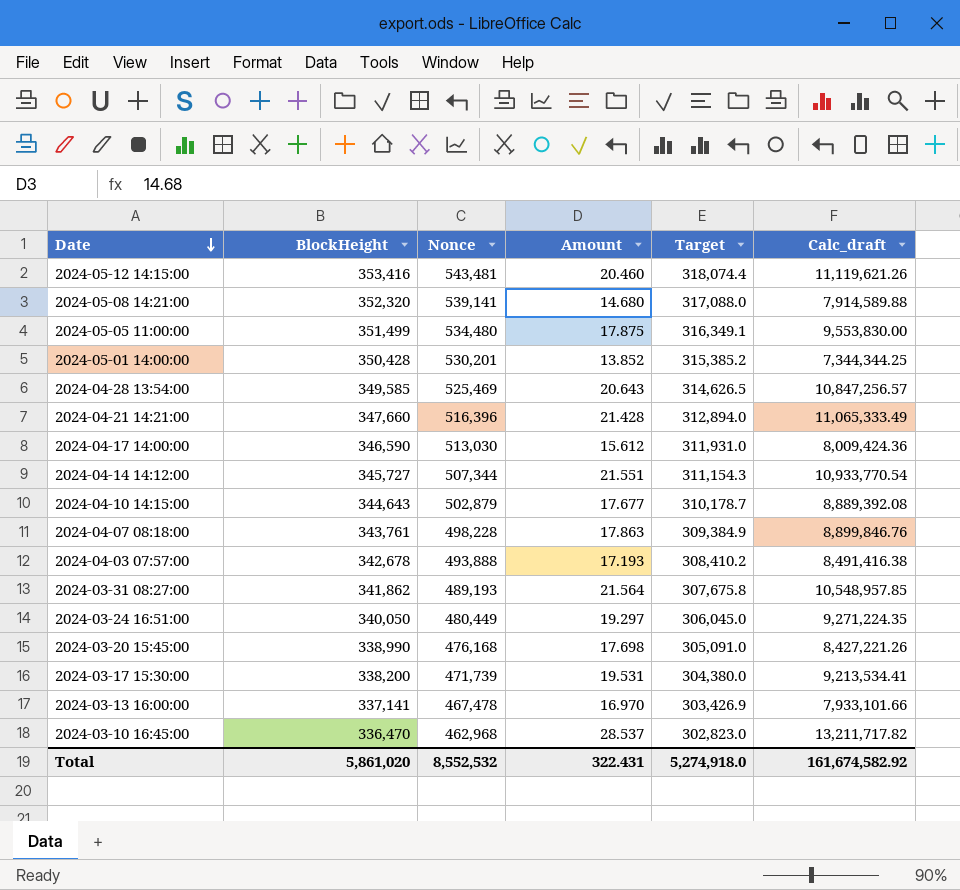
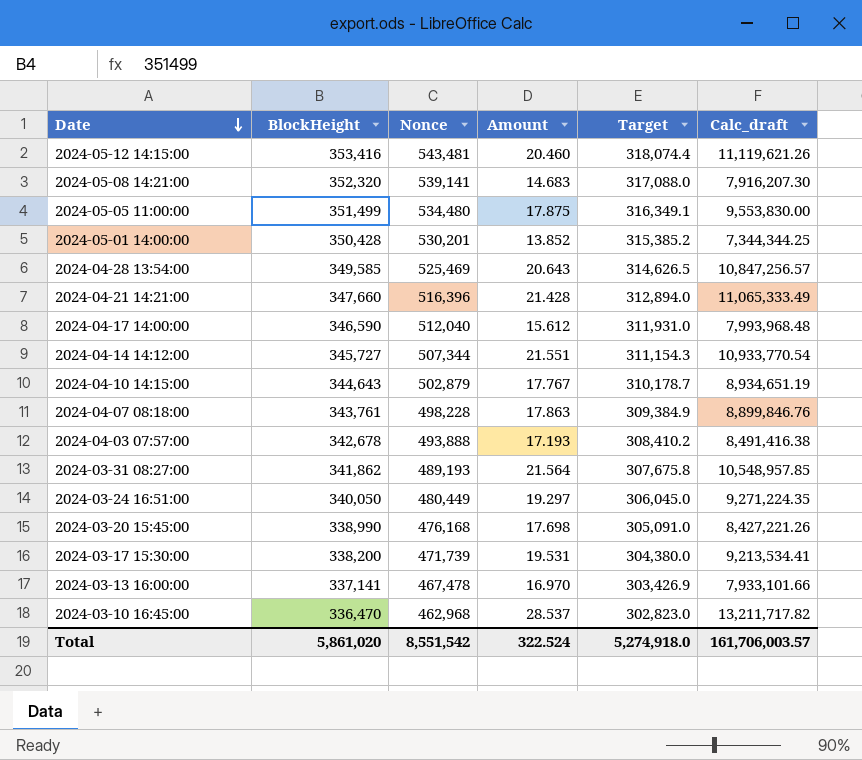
2024-05-08 14:21:00 | Amount: 14.680 -> 14.683
2024-05-08 14:21:00 | Calc_draft: 7,914,589.88 -> 7,916,207.30
2024-04-17 14:00:00 | Nonce: 513,030 -> 512,040
2024-04-17 14:00:00 | Calc_draft: 8,009,424.36 -> 7,993,968.48
2024-04-10 14:15:00 | Amount: 17.677 -> 17.767
2024-04-10 14:15:00 | Calc_draft: 8,889,392.08 -> 8,934,651.19
Total | Nonce: 8,552,532 -> 8,551,542
Total | Amount: 322.431 -> 322.524
Total | Calc_draft: 161,674,582.92 -> 161,706,003.57

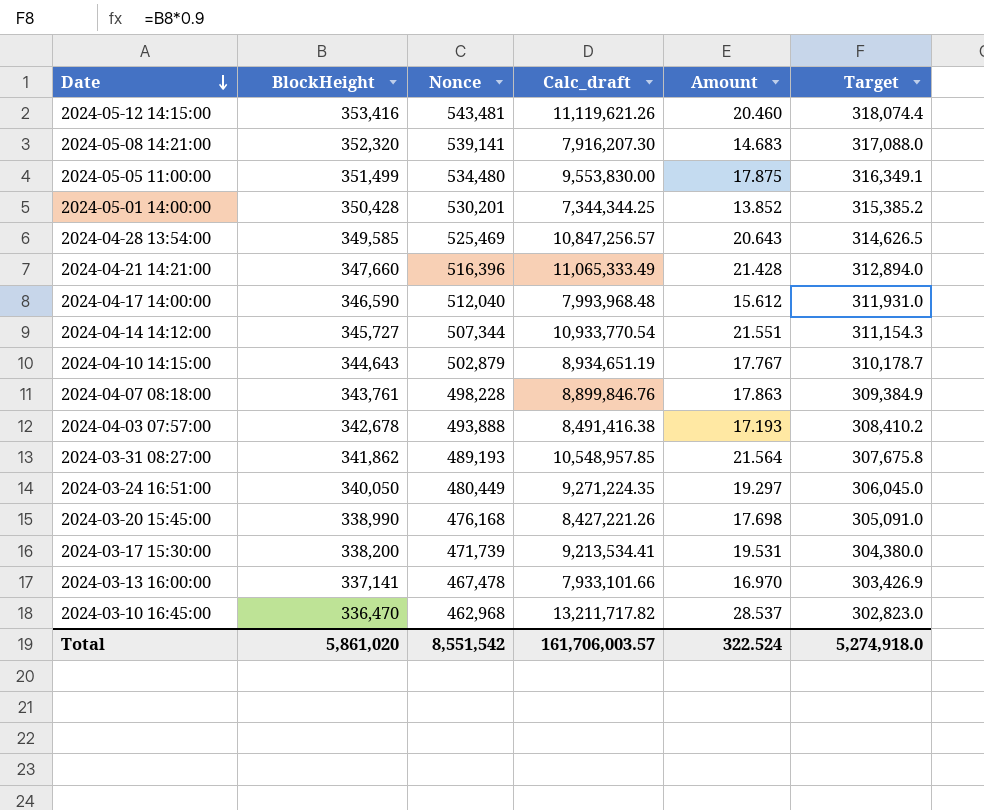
column Calc_draft | position: 6 -> 4

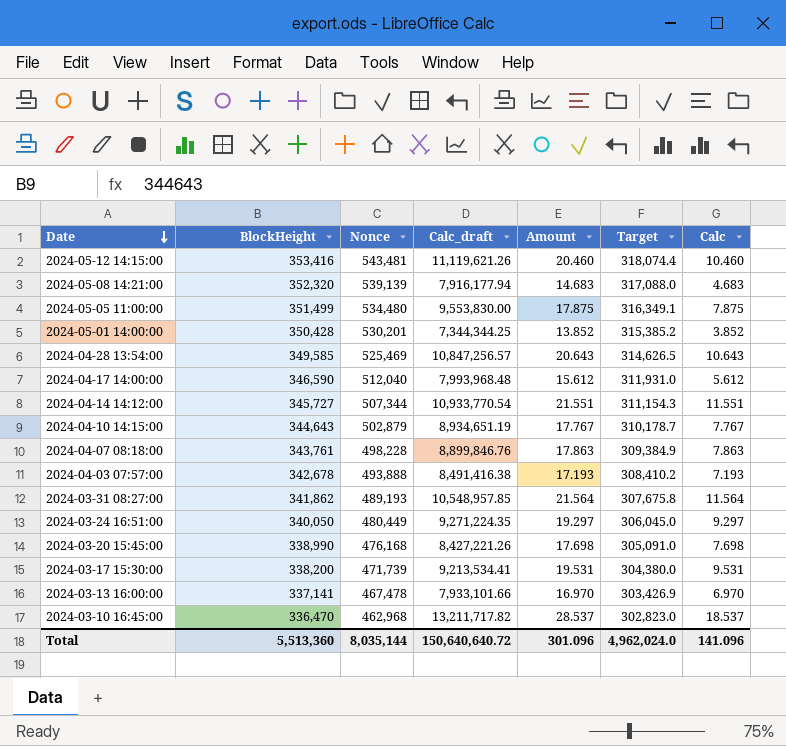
column Calc | formula: none -> [Amount] - 10
row 2024-04-21 14:21:00: 347,660 | 516,396 | 11,065,333.49 | 21.428 | 312,894.0 -> none
2024-05-08 14:21:00 | Nonce: 539,141 -> 539,139
2024-05-08 14:21:00 | Calc_draft: 7,916,207.30 -> 7,916,177.94
Total | BlockHeight: 5,861,020 -> 5,513,360
Total | Nonce: 8,551,542 -> 8,035,144
Total | Calc_draft: 161,706,003.57 -> 150,640,640.72
Total | Amount: 322.524 -> 301.096
Total | Target: 5,274,918.0 -> 4,962,024.0

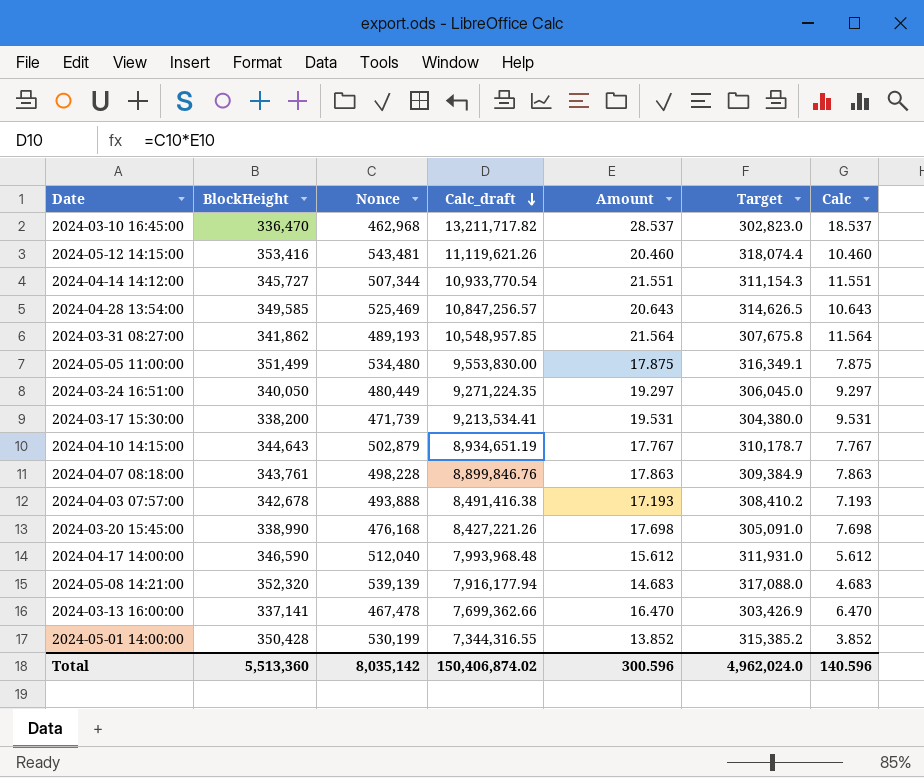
row order: Date descending -> Calc_draft descending
2024-03-13 16:00:00 | Calc_draft: 7,933,101.66 -> 7,699,362.66
2024-03-13 16:00:00 | Amount: 16.970 -> 16.470
2024-03-13 16:00:00 | Calc: 6.970 -> 6.470
2024-05-01 14:00:00 | Nonce: 530,201 -> 530,199
2024-05-01 14:00:00 | Calc_draft: 7,344,344.25 -> 7,344,316.55
Total | Nonce: 8,035,144 -> 8,035,142
Total | Calc_draft: 150,640,640.72 -> 150,406,874.02
Total | Amount: 301.096 -> 300.596
Total | Calc: 141.096 -> 140.596

